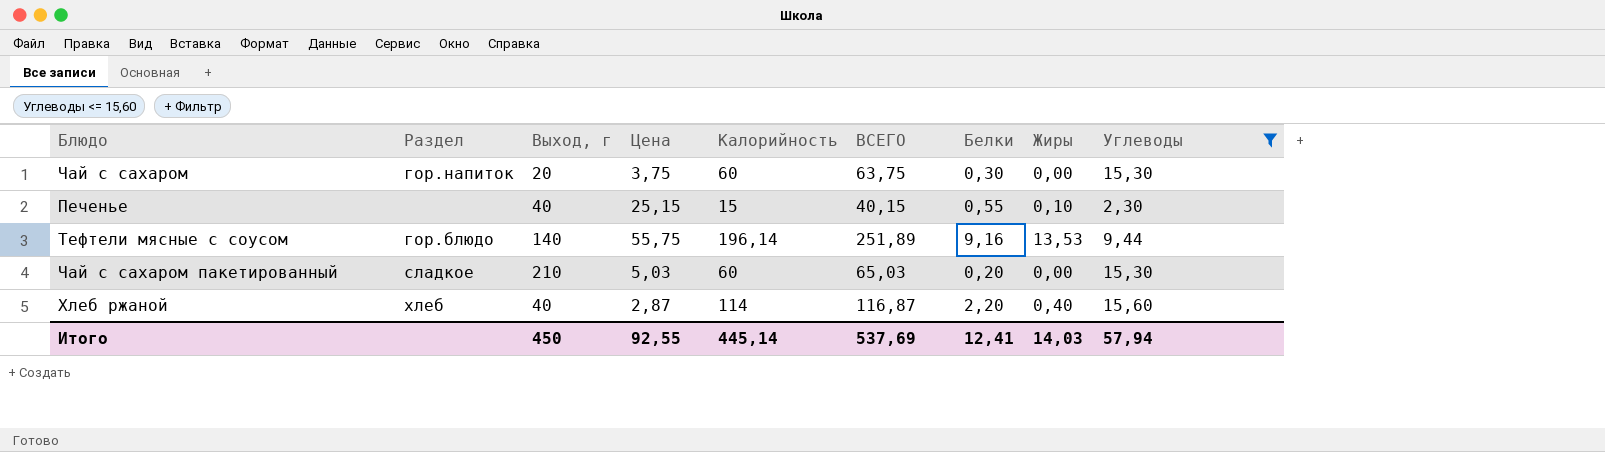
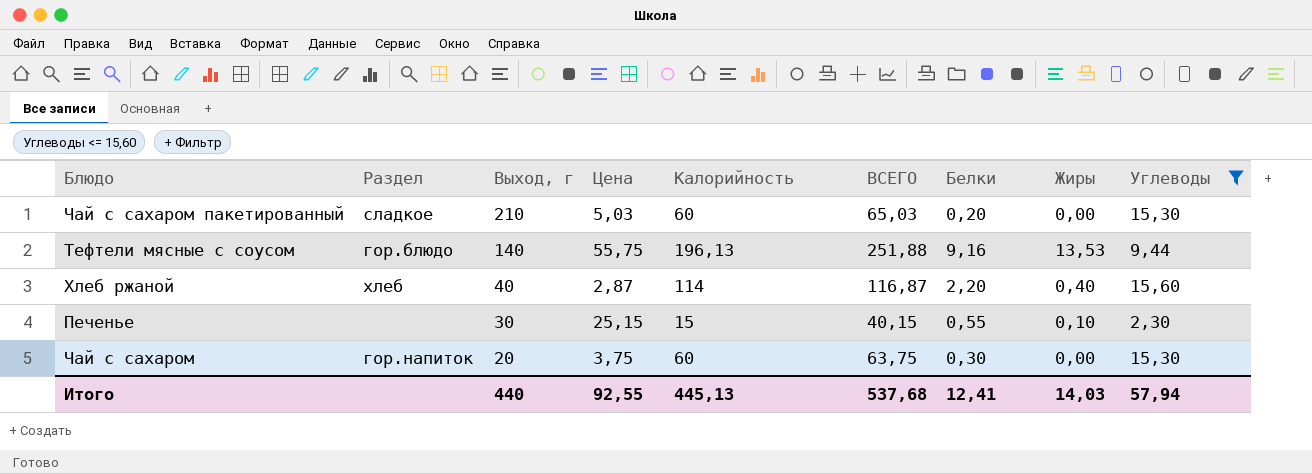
row order: none -> Выход, г descending
Тефтели мясные с соусом | Калорийность: 196,14 -> 196,13
Тефтели мясные с соусом | ВСЕГО: 251,89 -> 251,88
Печенье | Выход, г: 40 -> 30
Итого | Выход, г: 450 -> 440
Итого | Калорийность: 445,14 -> 445,13
Итого | ВСЕГО: 537,69 -> 537,68

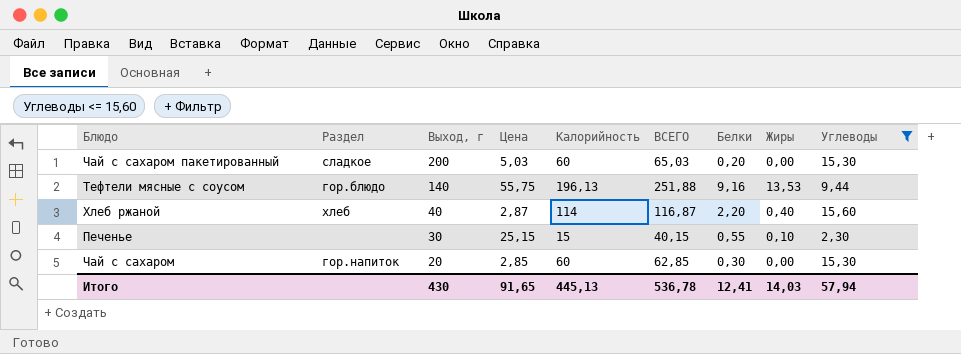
Чай с сахаром пакетированный | Выход, г: 210 -> 200
Чай с сахаром | Цена: 3,75 -> 2,85
Чай с сахаром | ВСЕГО: 63,75 -> 62,85
Итого | Выход, г: 440 -> 430
Итого | Цена: 92,55 -> 91,65
Итого | ВСЕГО: 537,68 -> 536,78

